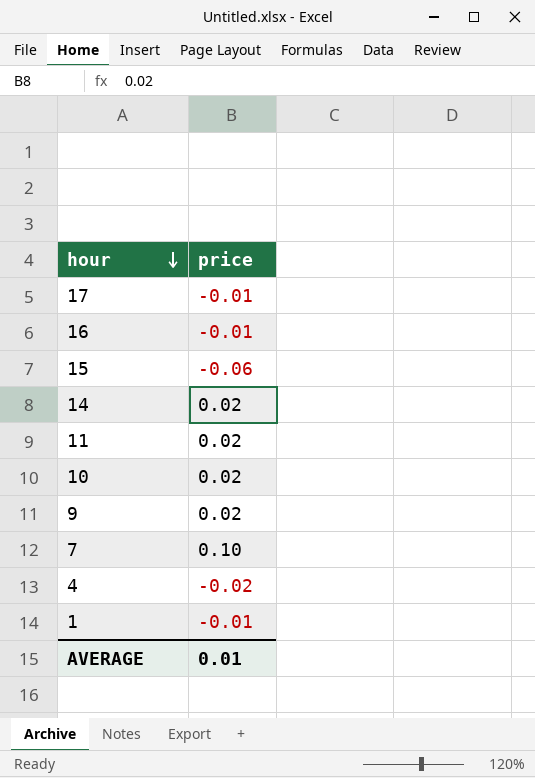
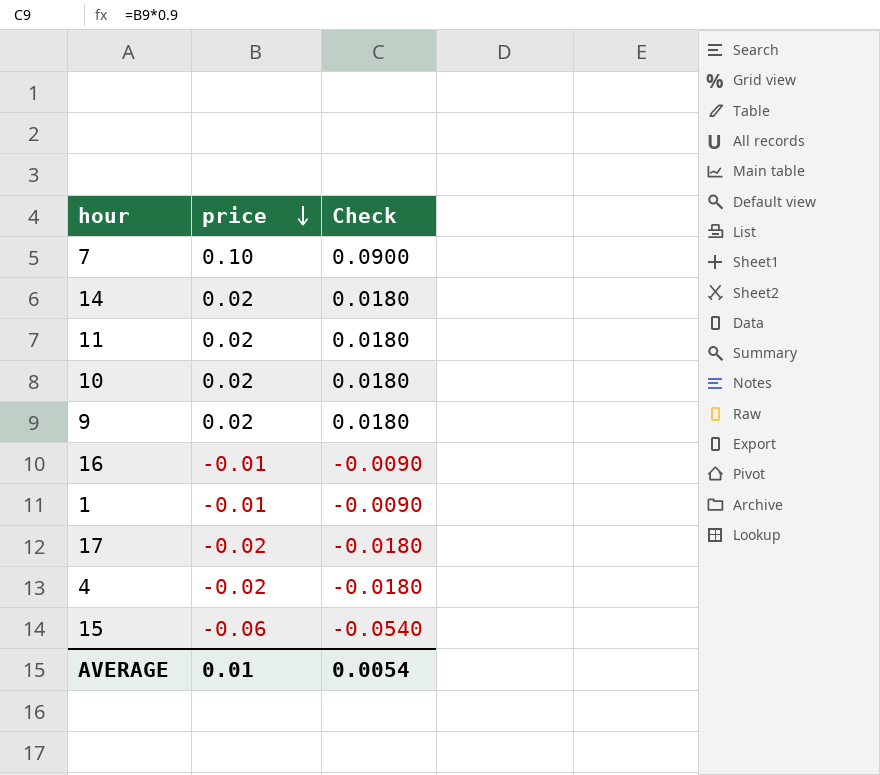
row order: hour descending -> price descending
column Check | formula: none -> [price] * 0.9
17 | price: -0.01 -> -0.02

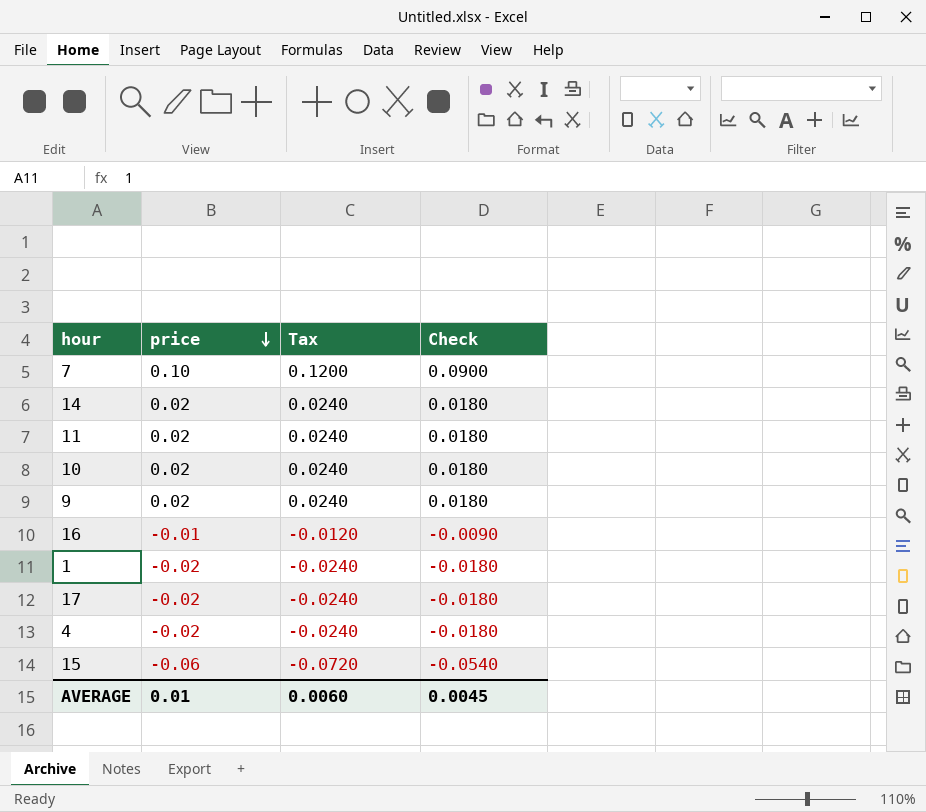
column Tax | formula: none -> [price] * 1.2
1 | price: -0.01 -> -0.02
1 | Check: -0.0090 -> -0.0180
AVERAGE | Check: 0.0054 -> 0.0045

